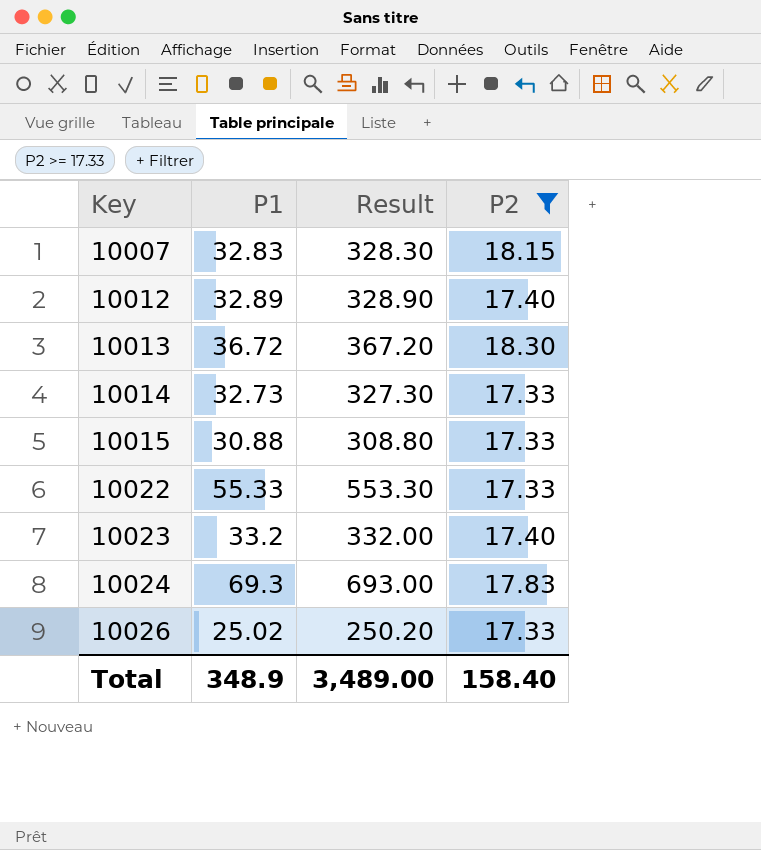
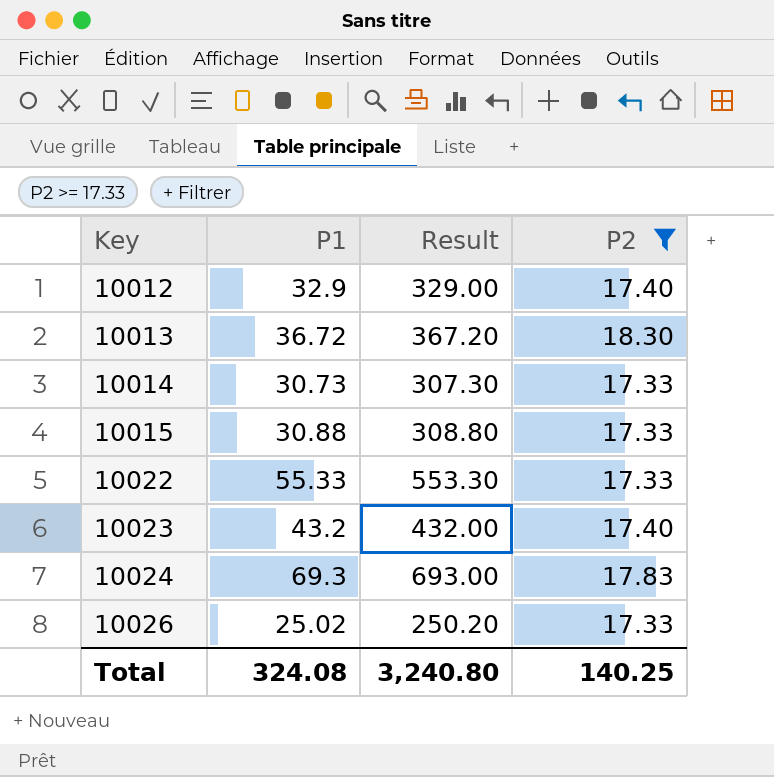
row 10007: 32.83 | 328.30 | 18.15 -> none
10012 | P1: 32.89 -> 32.9
10012 | Result: 328.90 -> 329.00
10014 | P1: 32.73 -> 30.73
10014 | Result: 327.30 -> 307.30
10023 | P1: 33.2 -> 43.2
10023 | Result: 332.00 -> 432.00
Total | P1: 348.9 -> 324.08
Total | Result: 3,489.00 -> 3,240.80
Total | P2: 158.40 -> 140.25

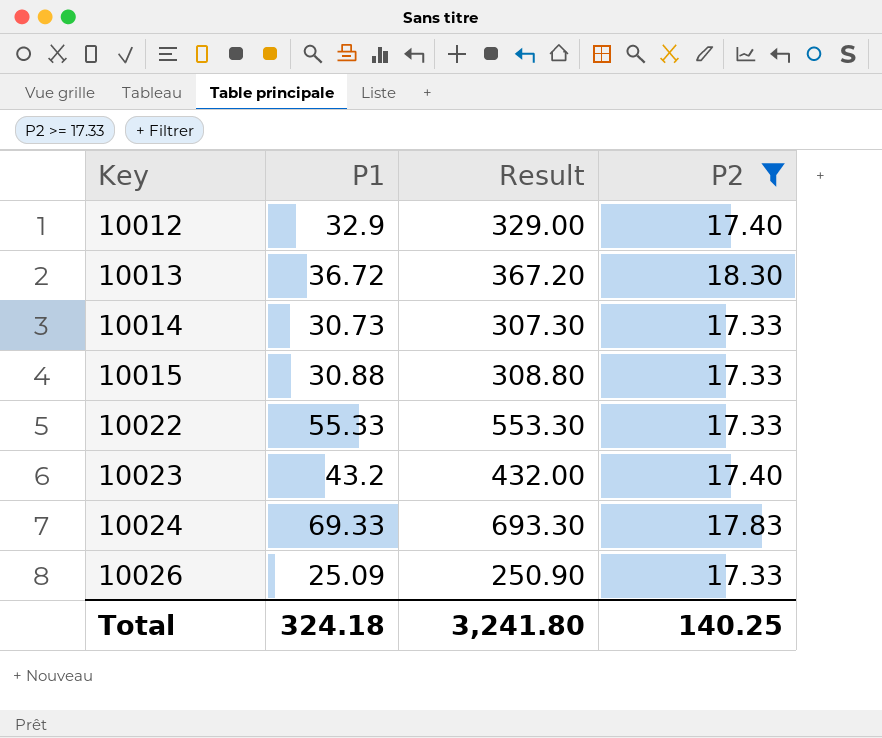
10024 | P1: 69.3 -> 69.33
10024 | Result: 693.00 -> 693.30
10026 | P1: 25.02 -> 25.09
10026 | Result: 250.20 -> 250.90
Total | P1: 324.08 -> 324.18
Total | Result: 3,240.80 -> 3,241.80

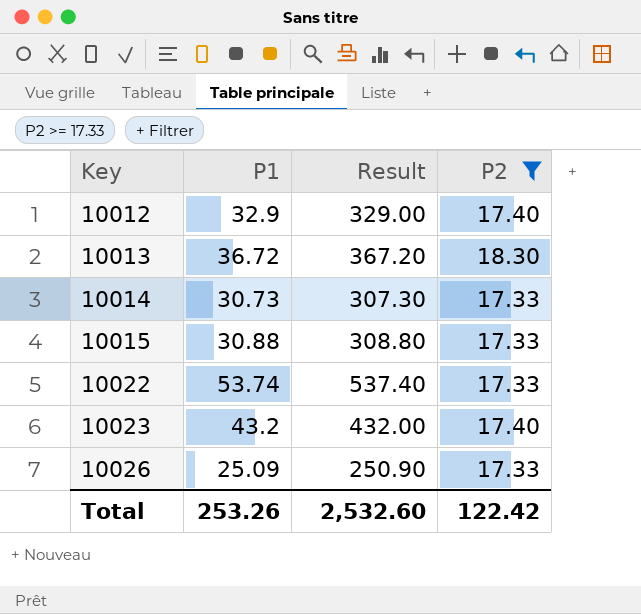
row 10024: 69.33 | 693.30 | 17.83 -> none
10022 | P1: 55.33 -> 53.74
10022 | Result: 553.30 -> 537.40
Total | P1: 324.18 -> 253.26
Total | Result: 3,241.80 -> 2,532.60
Total | P2: 140.25 -> 122.42

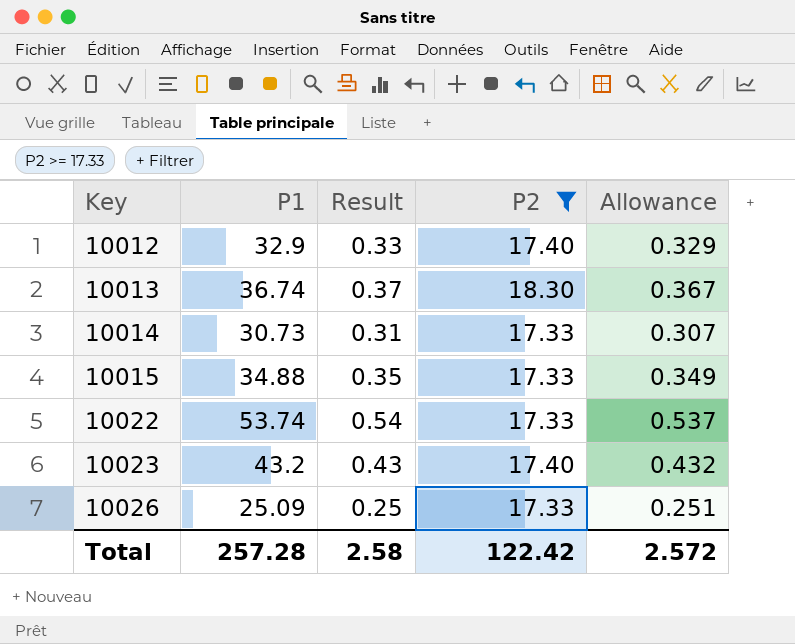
column Result | formula: [P1] * 10 -> [P1] * 0.01
column Allowance | formula: none -> [P1] * 0.01
10013 | P1: 36.72 -> 36.74
10015 | P1: 30.88 -> 34.88
Total | P1: 253.26 -> 257.28
Total | Result: 2,532.60 -> 2.58

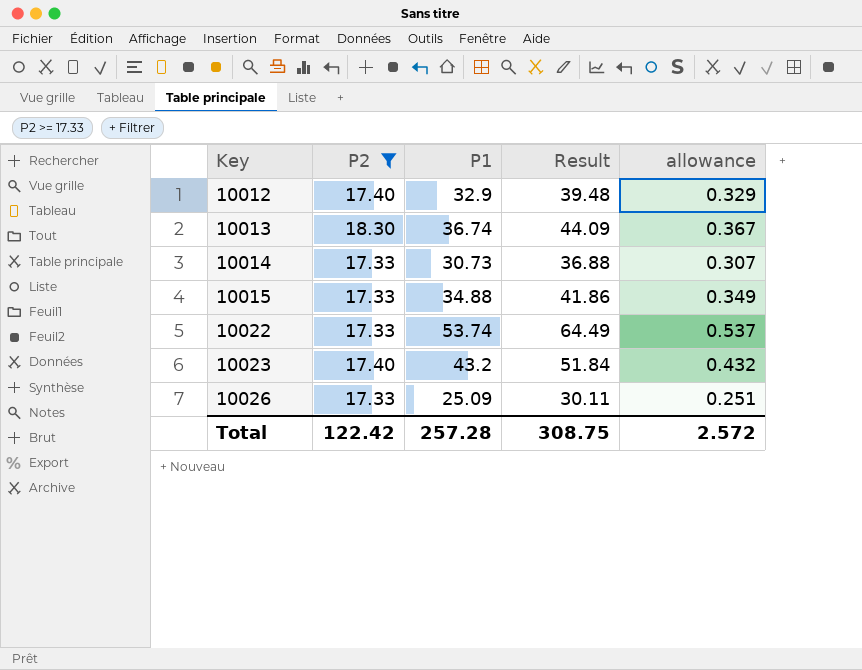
column P2 | position: 4 -> 2
column Result | formula: [P1] * 0.01 -> [P1] * 1.2
column name: Allowance -> allowance
Total | Result: 2.58 -> 308.75

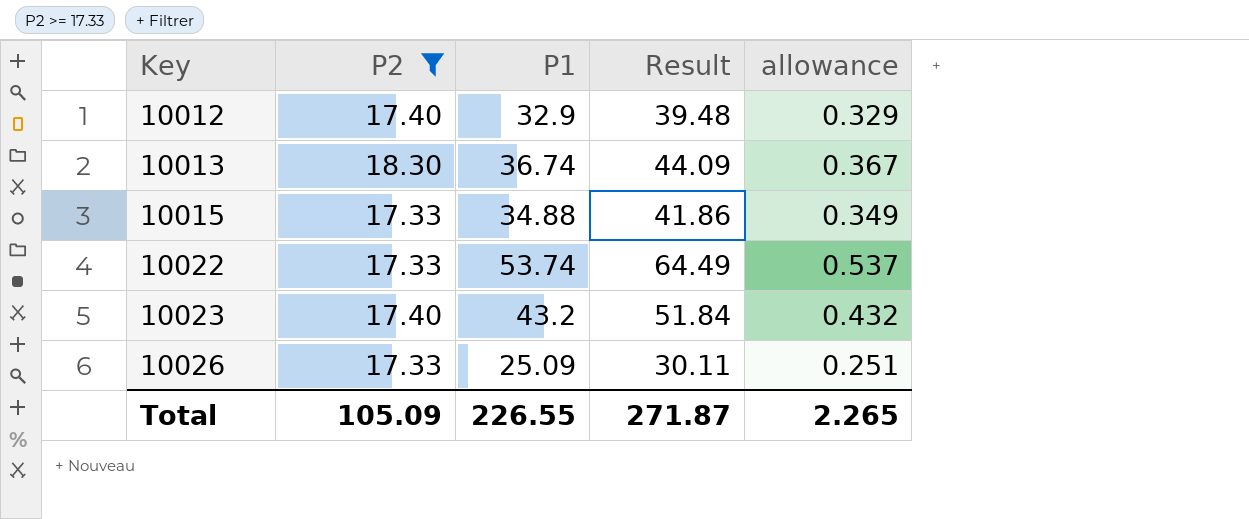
row 10014: 17.33 | 30.73 | 36.88 | 0.307 -> none
Total | P2: 122.42 -> 105.09
Total | P1: 257.28 -> 226.55
Total | Result: 308.75 -> 271.87
Total | allowance: 2.572 -> 2.265

